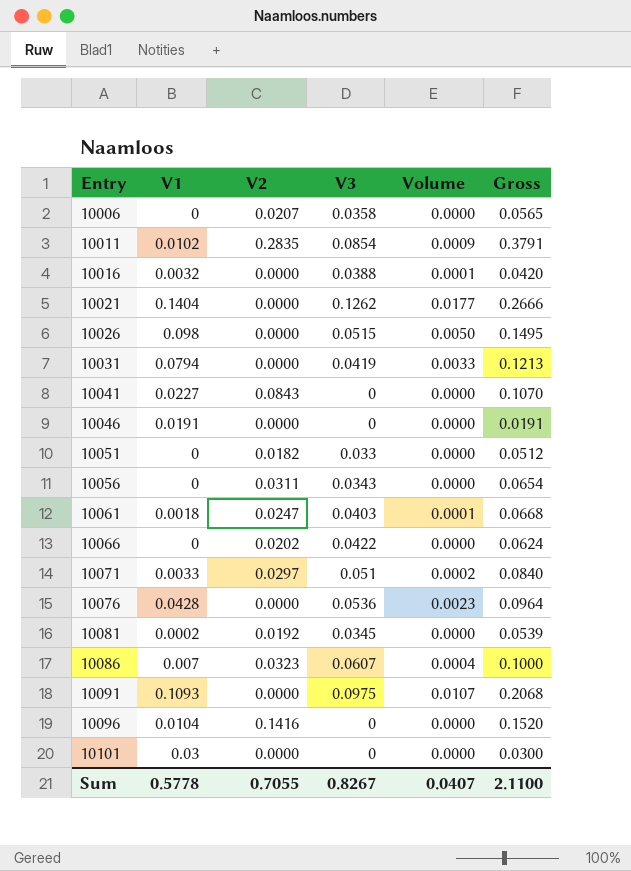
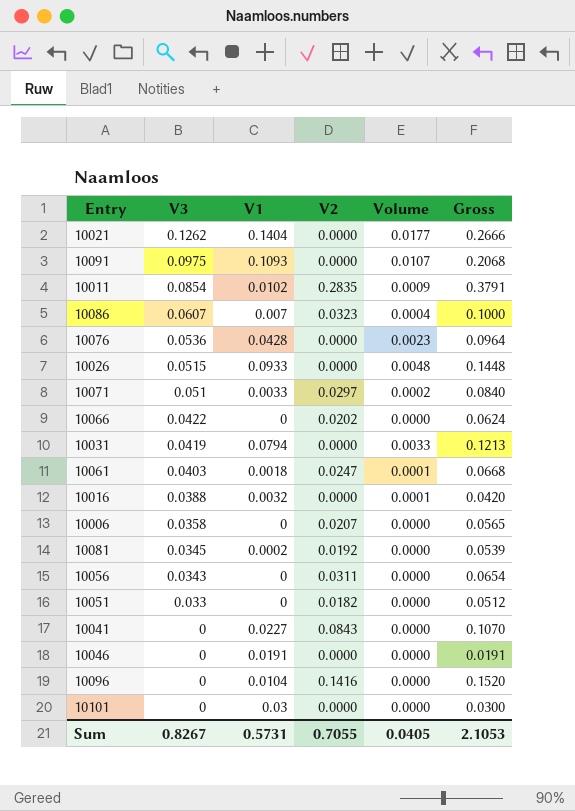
row order: Entry ascending -> V3 descending
column V3 | position: 4 -> 2
10026 | V1: 0.098 -> 0.0933
10026 | Volume: 0.0050 -> 0.0048
10026 | Gross: 0.1495 -> 0.1448
Sum | V1: 0.5778 -> 0.5731
Sum | Volume: 0.0407 -> 0.0405
Sum | Gross: 2.1100 -> 2.1053

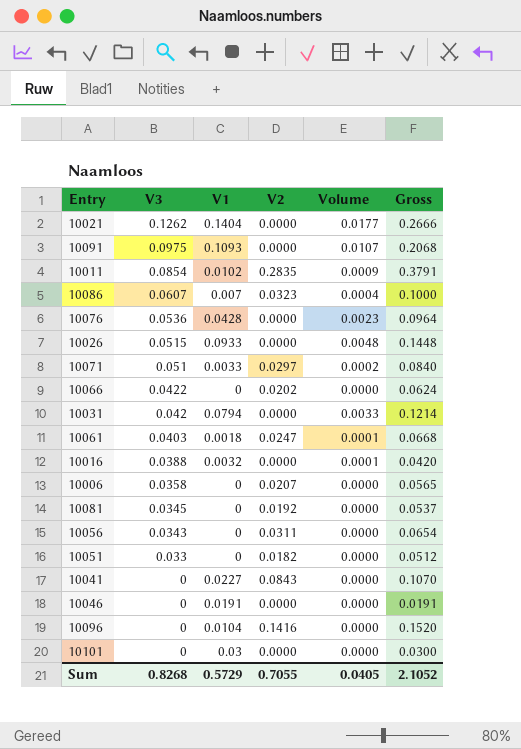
10031 | V3: 0.0419 -> 0.042
10031 | Gross: 0.1213 -> 0.1214
10081 | V1: 0.0002 -> 0
10081 | Gross: 0.0539 -> 0.0537
Sum | V3: 0.8267 -> 0.8268
Sum | V1: 0.5731 -> 0.5729
Sum | Gross: 2.1053 -> 2.1052

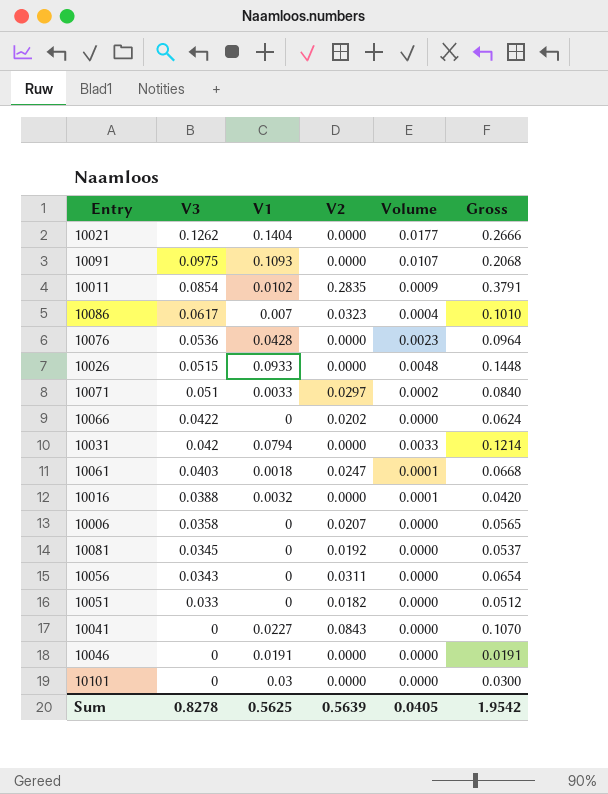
row 10096: 0 | 0.0104 | 0.1416 | 0.0000 | 0.1520 -> none
10086 | V3: 0.0607 -> 0.0617
10086 | Gross: 0.1000 -> 0.1010
Sum | V3: 0.8268 -> 0.8278
Sum | V1: 0.5729 -> 0.5625
Sum | V2: 0.7055 -> 0.5639
Sum | Gross: 2.1052 -> 1.9542

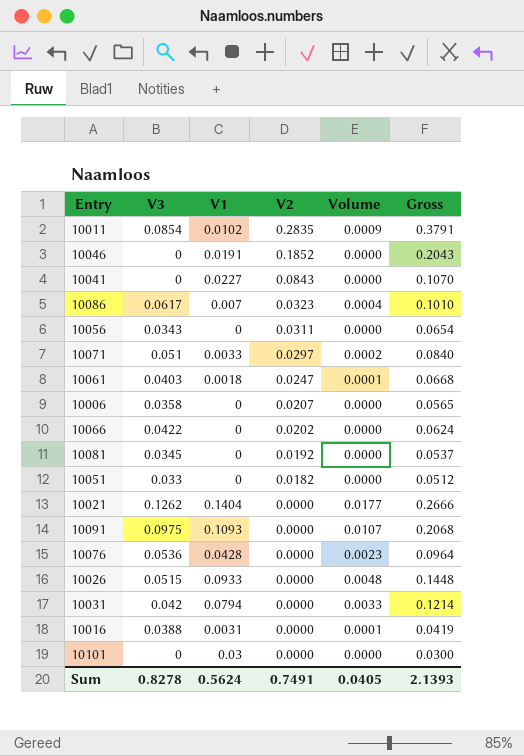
row order: V3 descending -> V2 descending
10046 | V2: 0.0000 -> 0.1852
10046 | Gross: 0.0191 -> 0.2043
10016 | V1: 0.0032 -> 0.0031
10016 | Gross: 0.0420 -> 0.0419
Sum | V1: 0.5625 -> 0.5624
Sum | V2: 0.5639 -> 0.7491
Sum | Gross: 1.9542 -> 2.1393

